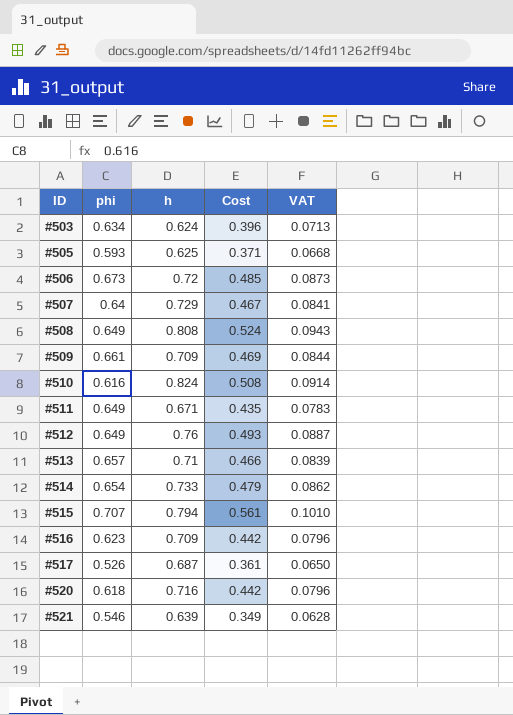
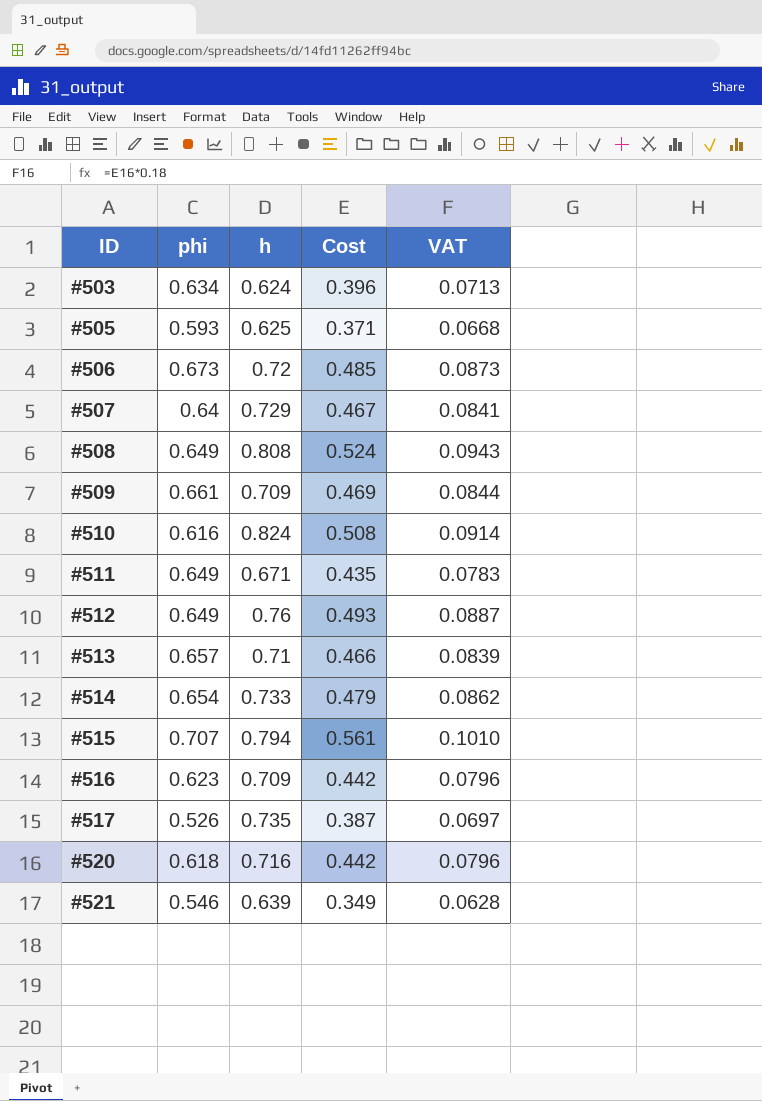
#517 | h: 0.687 -> 0.735
#517 | Cost: 0.361 -> 0.387
#517 | VAT: 0.0650 -> 0.0697

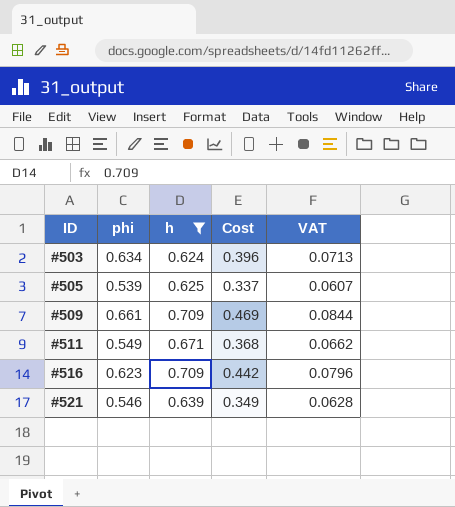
filter: none -> h <= 0.709
#505 | phi: 0.593 -> 0.539
#505 | Cost: 0.371 -> 0.337
#505 | VAT: 0.0668 -> 0.0607
#511 | phi: 0.649 -> 0.549
#511 | Cost: 0.435 -> 0.368
#511 | VAT: 0.0783 -> 0.0662

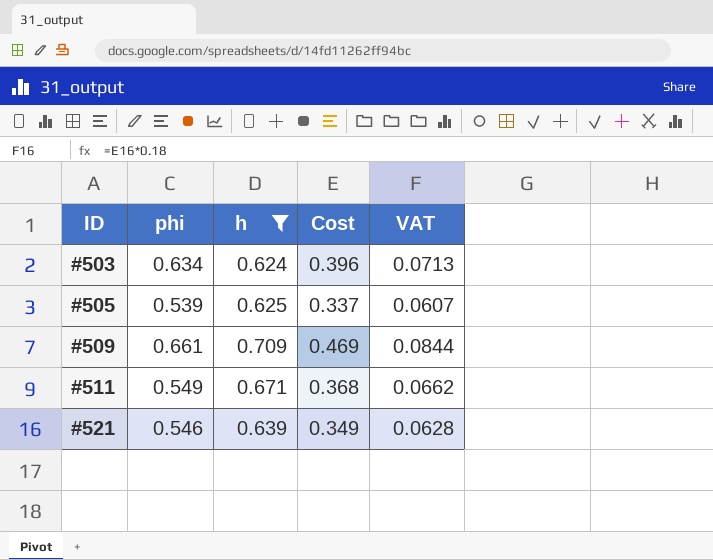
row #516: 0.623 | 0.709 | 0.442 | 0.0796 -> none

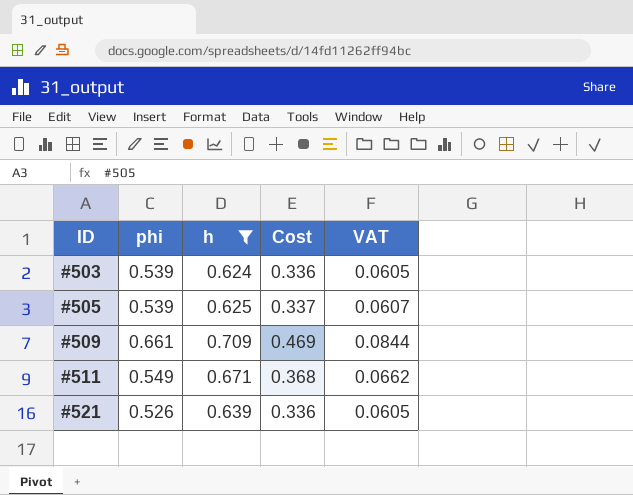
#503 | phi: 0.634 -> 0.539
#503 | Cost: 0.396 -> 0.336
#503 | VAT: 0.0713 -> 0.0605
#521 | phi: 0.546 -> 0.526
#521 | Cost: 0.349 -> 0.336
#521 | VAT: 0.0628 -> 0.0605

